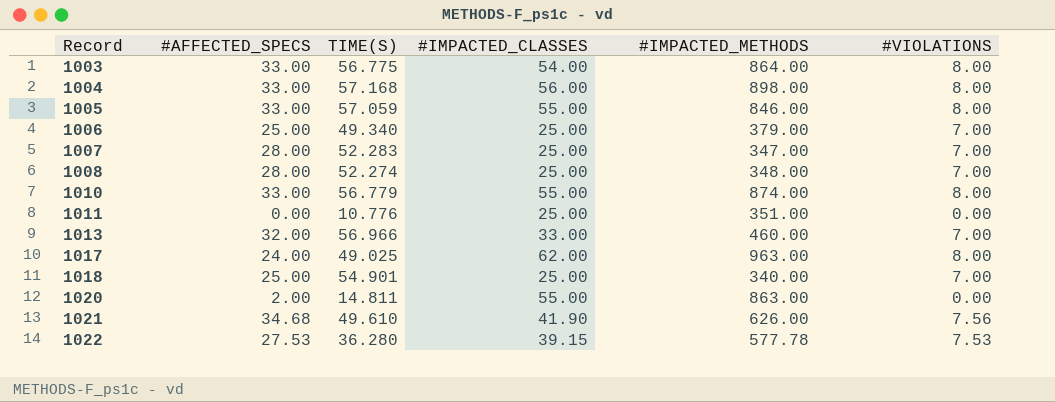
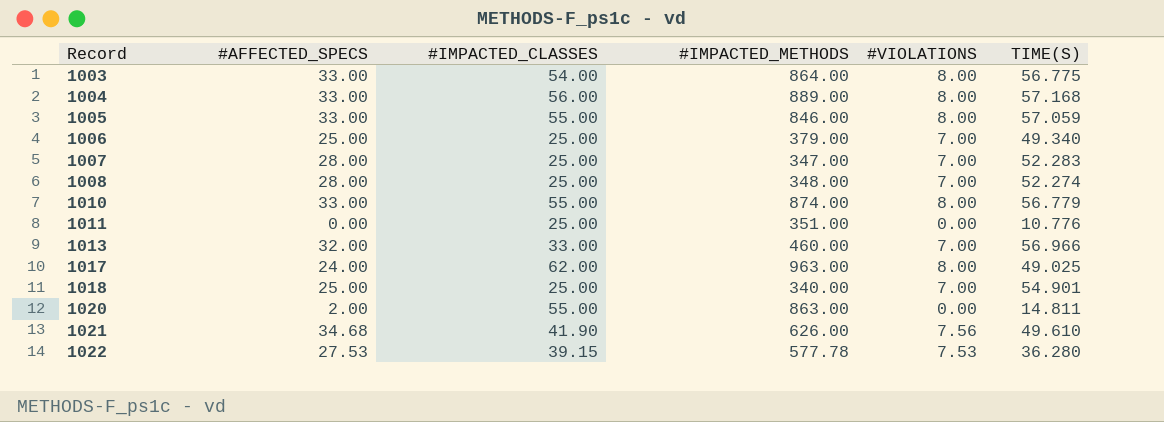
column TIME(S) | position: 3 -> 6
1004 | #IMPACTED_METHODS: 898.00 -> 889.00

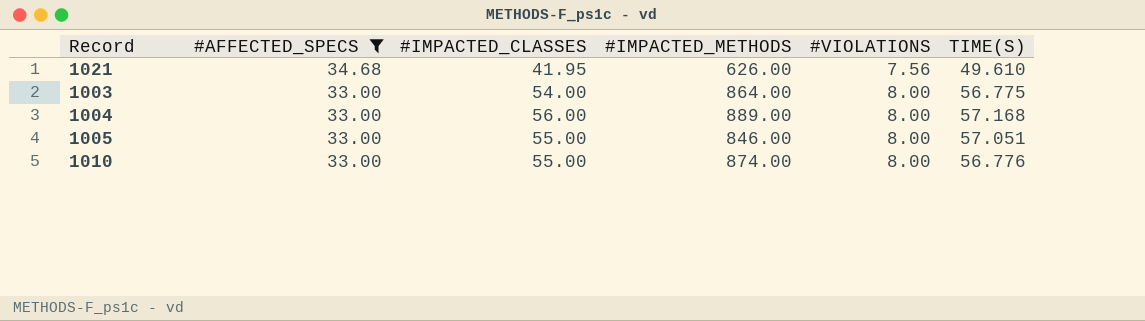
filter: none -> #AFFECTED_SPECS >= 33.00
row order: Record ascending -> #AFFECTED_SPECS descending
1021 | #IMPACTED_CLASSES: 41.90 -> 41.95
1005 | TIME(S): 57.059 -> 57.051
1010 | TIME(S): 56.779 -> 56.776

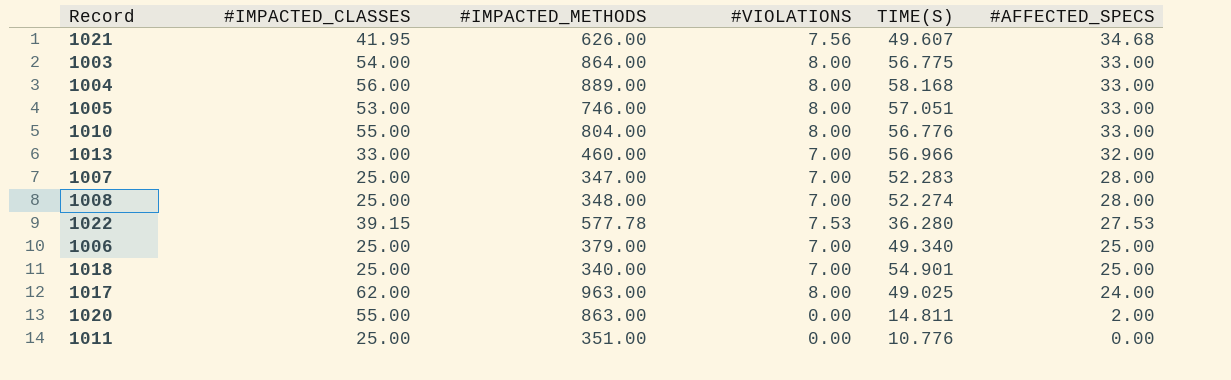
filter: #AFFECTED_SPECS >= 33.00 -> none
column #AFFECTED_SPECS | position: 2 -> 6
1021 | TIME(S): 49.610 -> 49.607
1004 | TIME(S): 57.168 -> 58.168
1005 | #IMPACTED_CLASSES: 55.00 -> 53.00
1005 | #IMPACTED_METHODS: 846.00 -> 746.00
1010 | #IMPACTED_METHODS: 874.00 -> 804.00

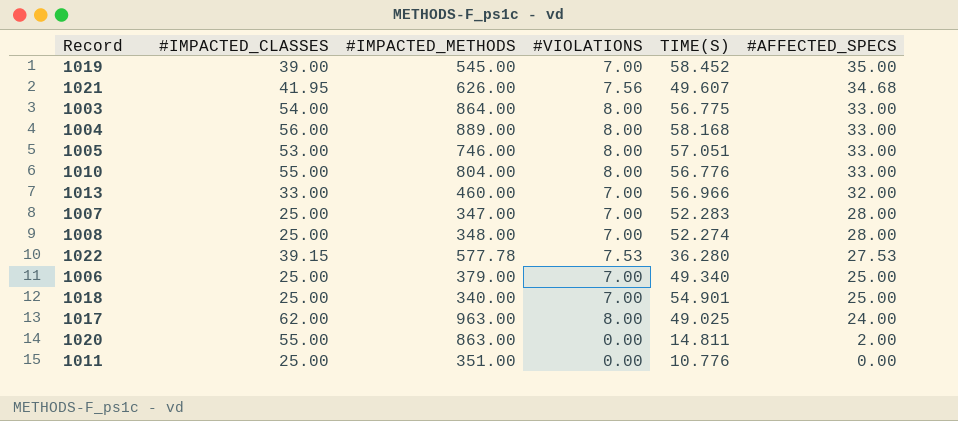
row 1019: none -> 39.00 | 545.00 | 7.00 | 58.452 | 35.00

